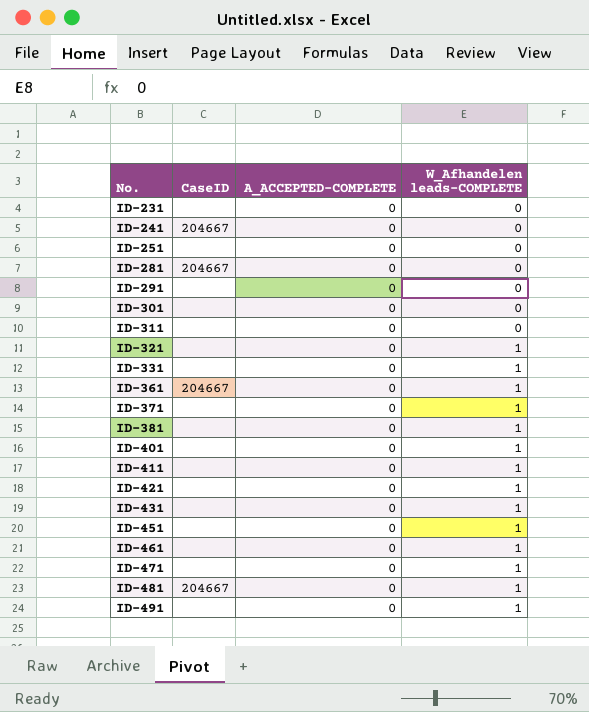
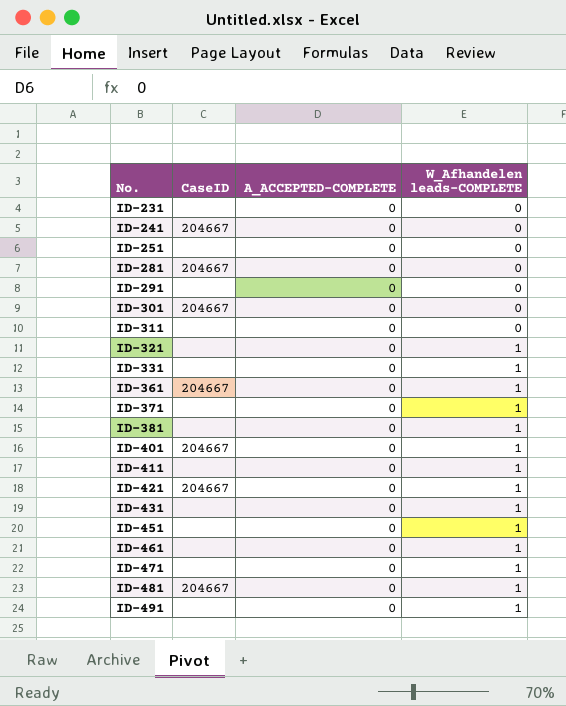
ID-301 | CaseID: none -> 204667
ID-401 | CaseID: none -> 204667
ID-421 | CaseID: none -> 204667

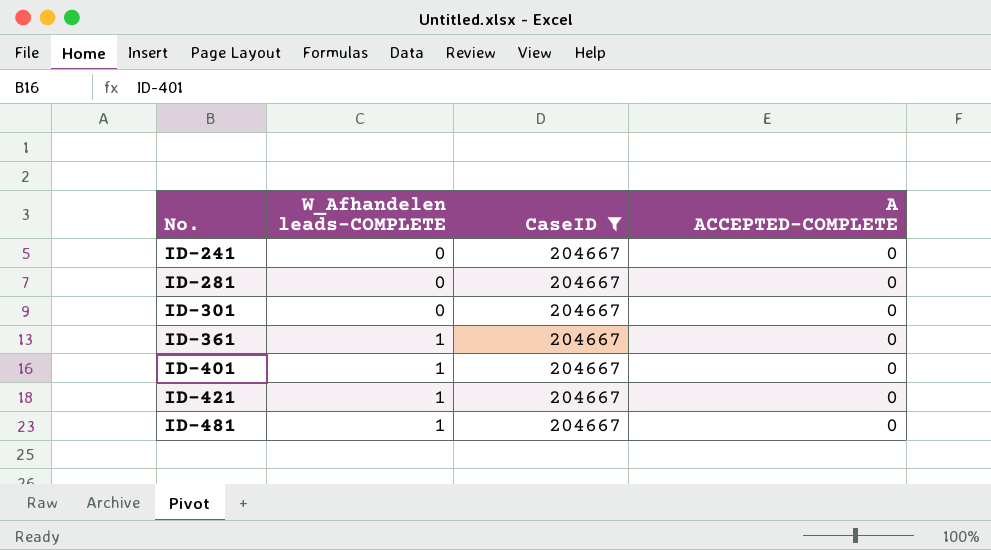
filter: none -> CaseID = 204667
column W_Afhandelen leads-COMPLETE | position: 4 -> 2
column name: A_ACCEPTED-COMPLETE -> A ACCEPTED-COMPLETE

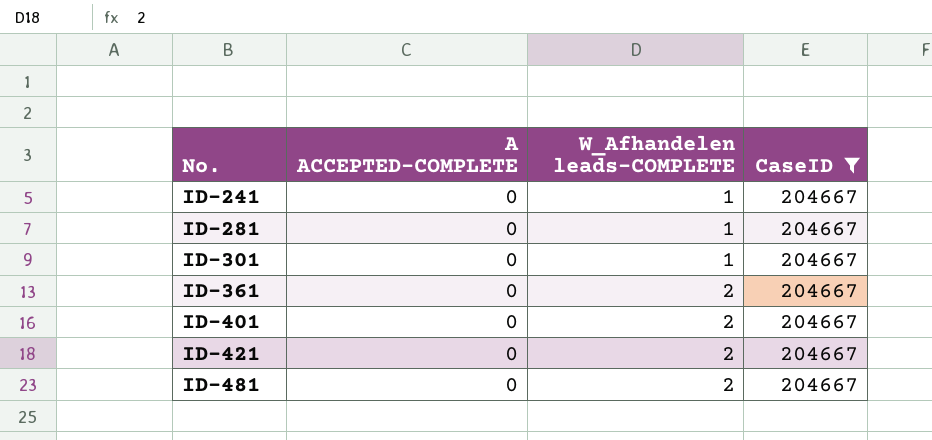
column A ACCEPTED-COMPLETE | position: 4 -> 2
ID-241 | W_Afhandelen leads-COMPLETE: 0 -> 1
ID-281 | W_Afhandelen leads-COMPLETE: 0 -> 1
ID-301 | W_Afhandelen leads-COMPLETE: 0 -> 1
ID-361 | W_Afhandelen leads-COMPLETE: 1 -> 2
ID-401 | W_Afhandelen leads-COMPLETE: 1 -> 2
ID-421 | W_Afhandelen leads-COMPLETE: 1 -> 2
ID-481 | W_Afhandelen leads-COMPLETE: 1 -> 2

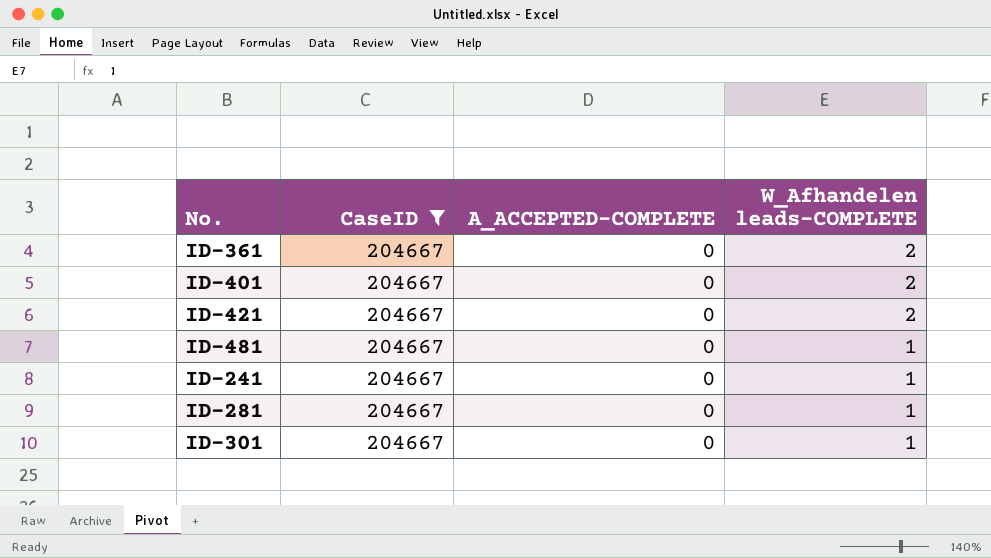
row order: No. ascending -> W_Afhandelen leads-COMPLETE descending
column CaseID | position: 4 -> 2
column name: A ACCEPTED-COMPLETE -> A_ACCEPTED-COMPLETE
ID-481 | W_Afhandelen leads-COMPLETE: 2 -> 1

